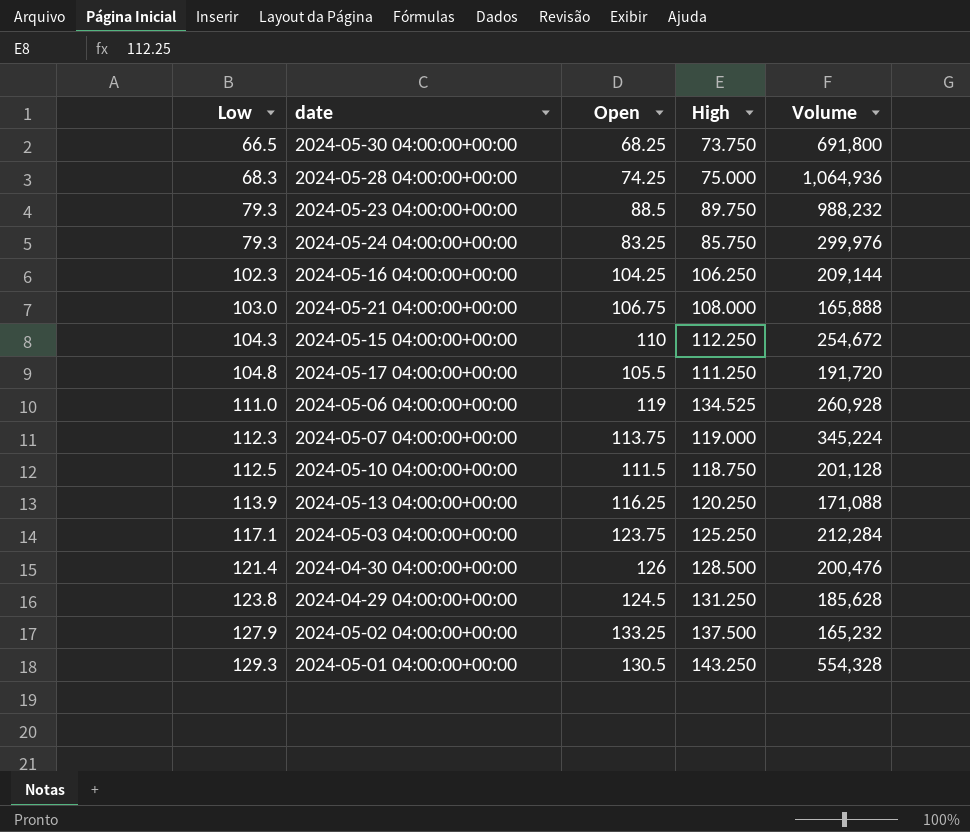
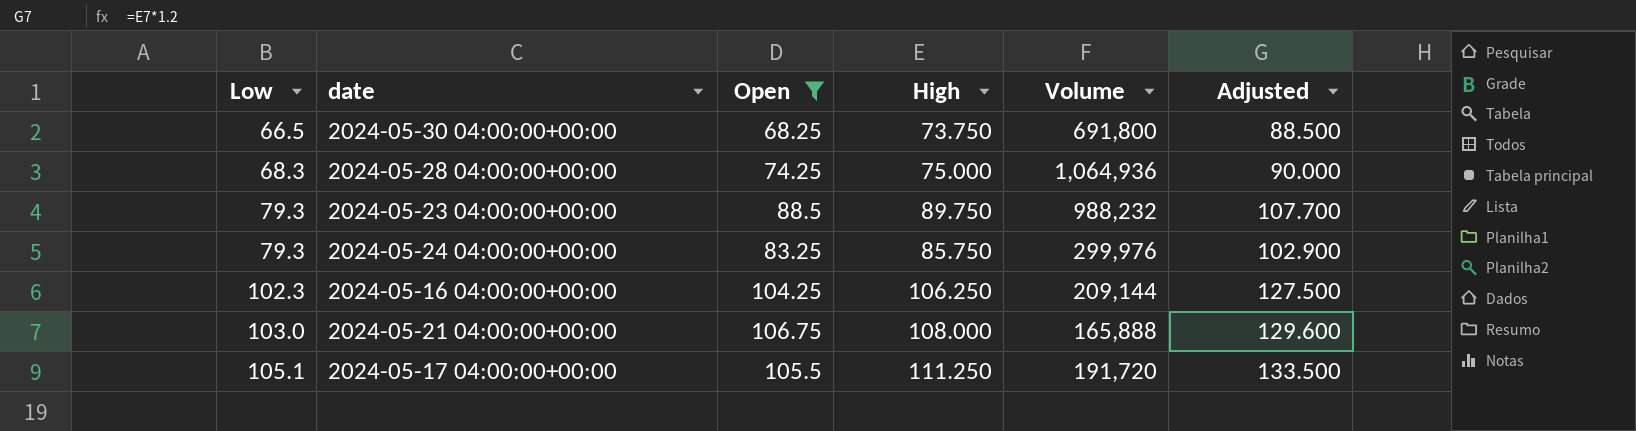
filter: none -> Open <= 106.75
column Adjusted | formula: none -> [High] * 1.2
2024-05-17 04:00:00+00:00 | Low: 104.8 -> 105.1

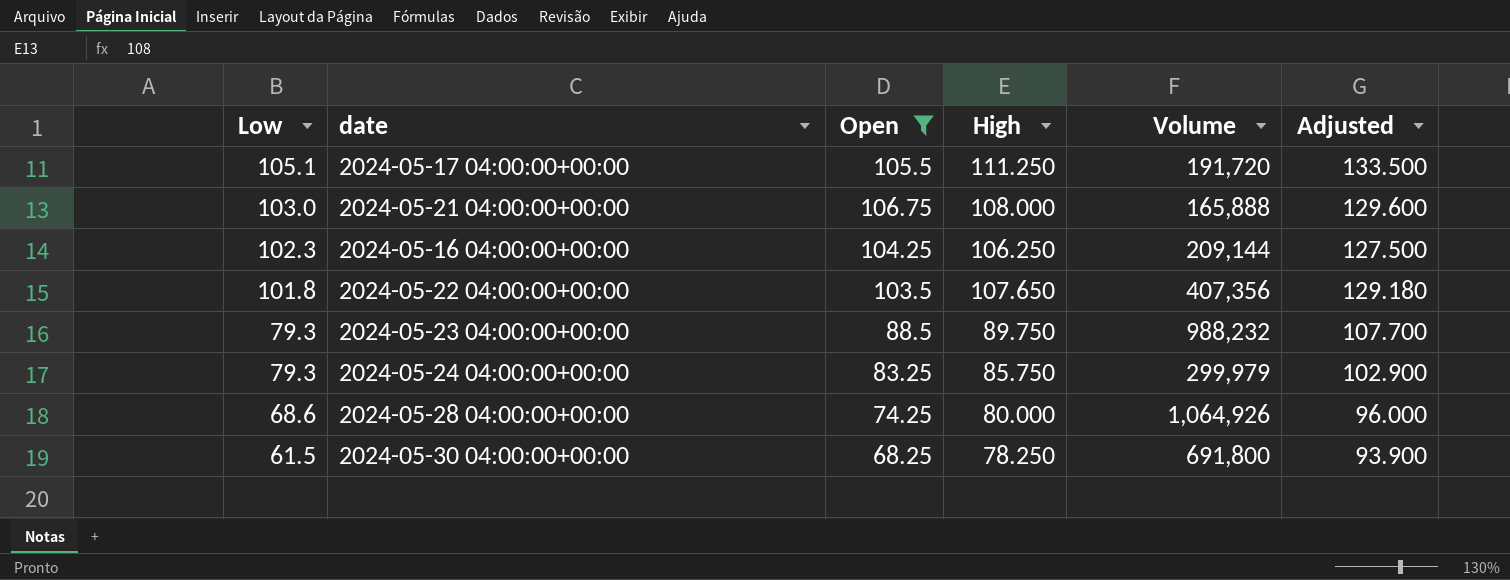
row order: Low ascending -> Low descending
row 2024-05-22 04:00:00+00:00: none -> 101.8 | 103.5 | 107.650 | 407,356 | 129.180
2024-05-24 04:00:00+00:00 | Volume: 299,976 -> 299,979
2024-05-28 04:00:00+00:00 | Low: 68.3 -> 68.6
2024-05-28 04:00:00+00:00 | High: 75.000 -> 80.000
2024-05-28 04:00:00+00:00 | Volume: 1,064,936 -> 1,064,926
2024-05-28 04:00:00+00:00 | Adjusted: 90.000 -> 96.000
2024-05-30 04:00:00+00:00 | Low: 66.5 -> 61.5
2024-05-30 04:00:00+00:00 | High: 73.750 -> 78.250
2024-05-30 04:00:00+00:00 | Adjusted: 88.500 -> 93.900

